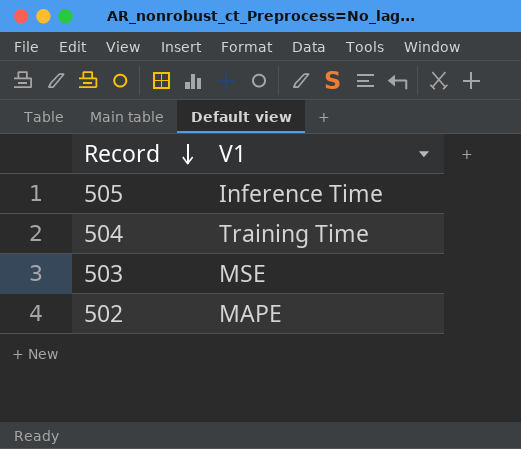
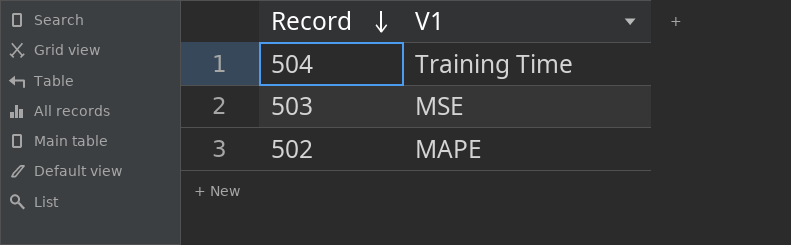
row 505: Inference Time -> none

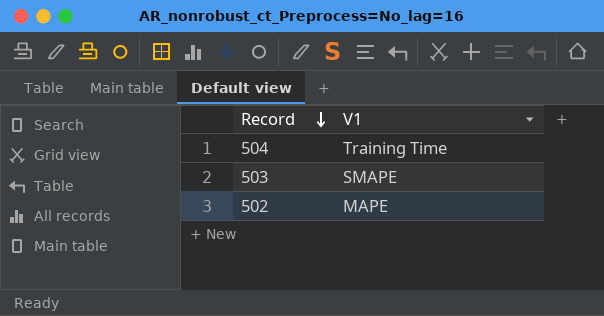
503 | V1: MSE -> SMAPE

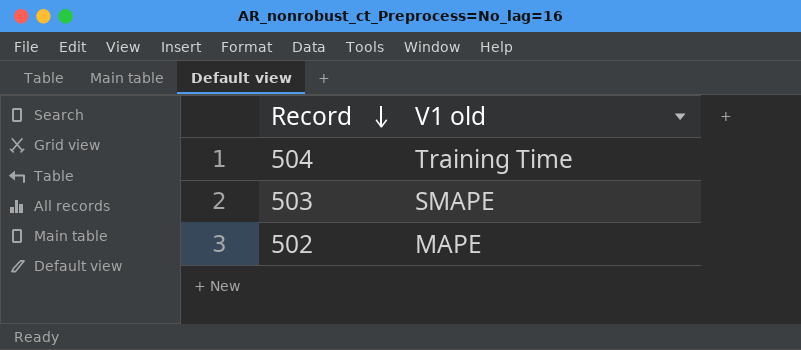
column name: V1 -> V1 old

